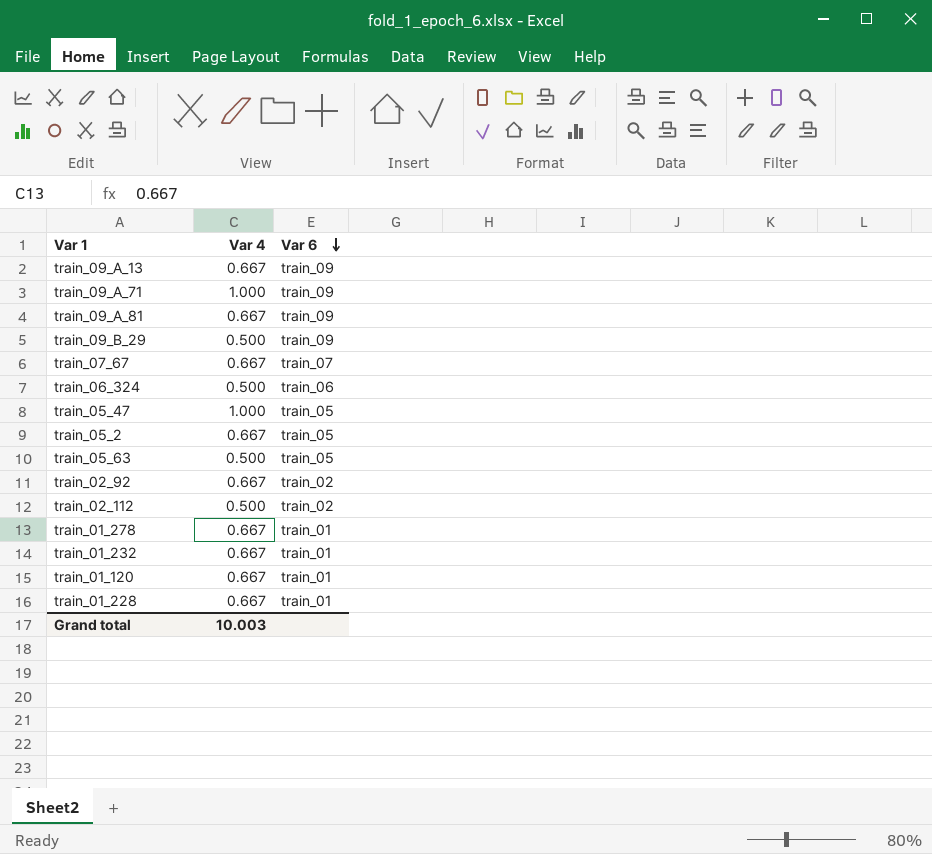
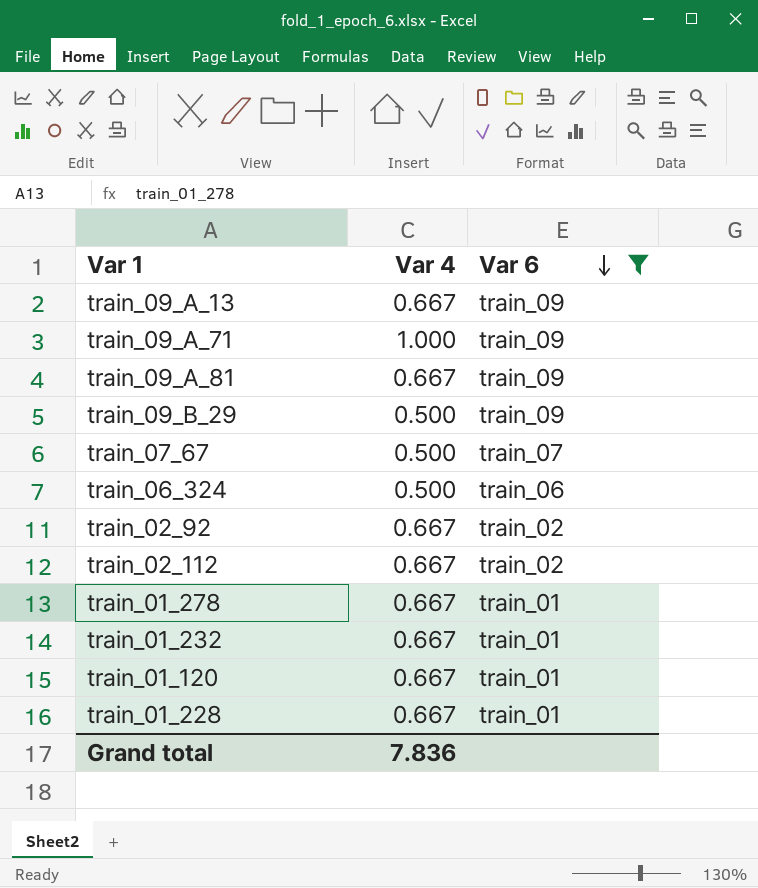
filter: none -> Var 6 != train_05
train_07_67 | Var 4: 0.667 -> 0.500
train_02_112 | Var 4: 0.500 -> 0.667
Grand total | Var 4: 10.003 -> 7.836

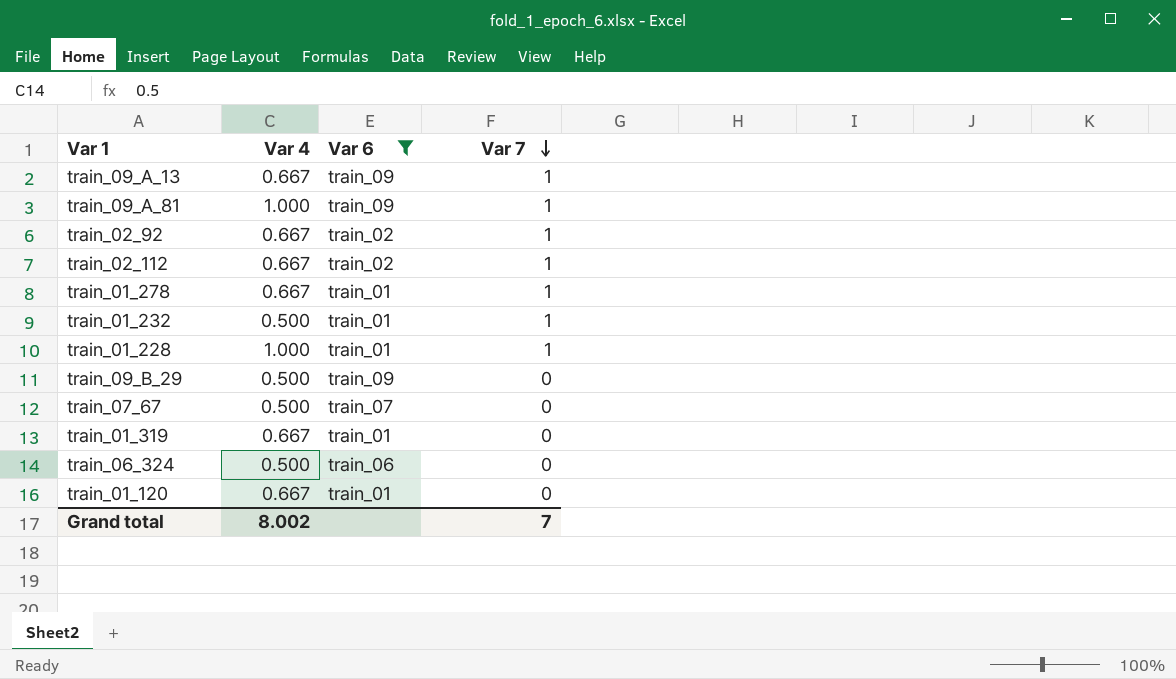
row order: Var 6 descending -> Var 7 descending
column Var 7 | position: none -> 4
row train_09_A_71: 1.000 | train_09 -> none
train_09_A_81 | Var 4: 0.667 -> 1.000
train_01_232 | Var 4: 0.667 -> 0.500
train_01_228 | Var 4: 0.667 -> 1.000
row train_01_319: none -> 0.667 | train_01 | 0
Grand total | Var 4: 7.836 -> 8.002

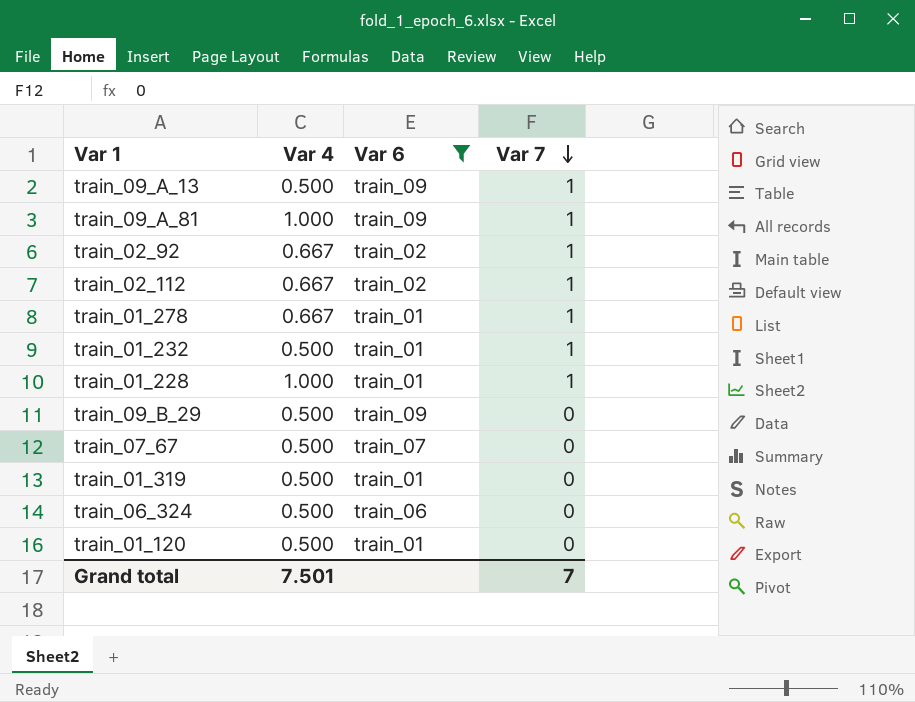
train_09_A_13 | Var 4: 0.667 -> 0.500
train_01_319 | Var 4: 0.667 -> 0.500
train_01_120 | Var 4: 0.667 -> 0.500
Grand total | Var 4: 8.002 -> 7.501

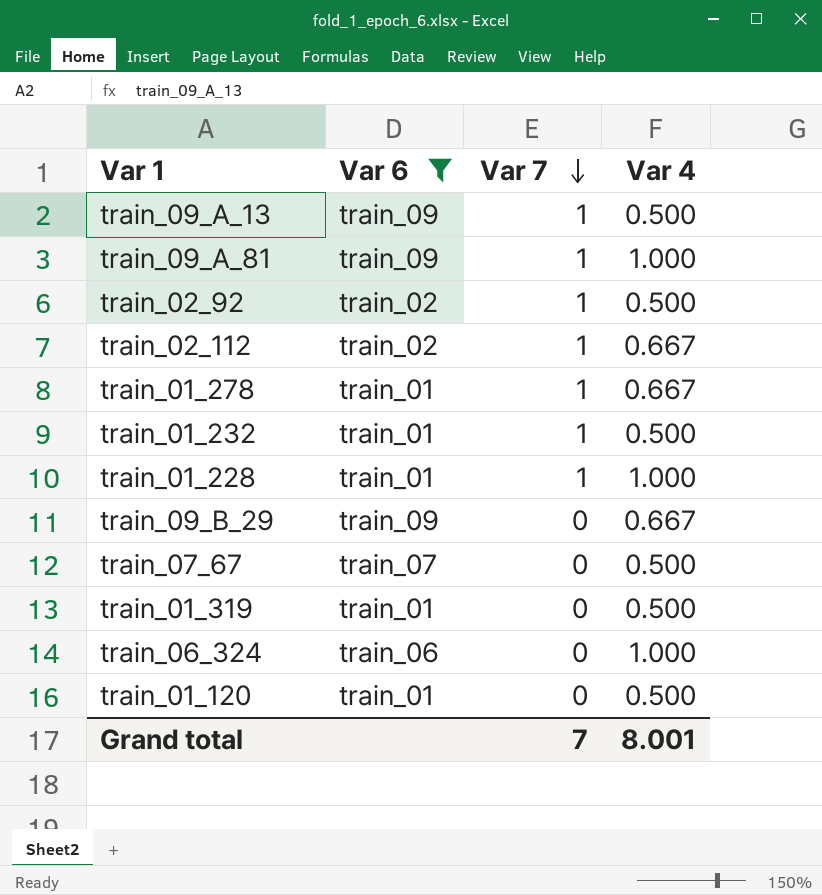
column Var 4 | position: 2 -> 4
train_02_92 | Var 4: 0.667 -> 0.500
train_09_B_29 | Var 4: 0.500 -> 0.667
train_06_324 | Var 4: 0.500 -> 1.000
Grand total | Var 4: 7.501 -> 8.001

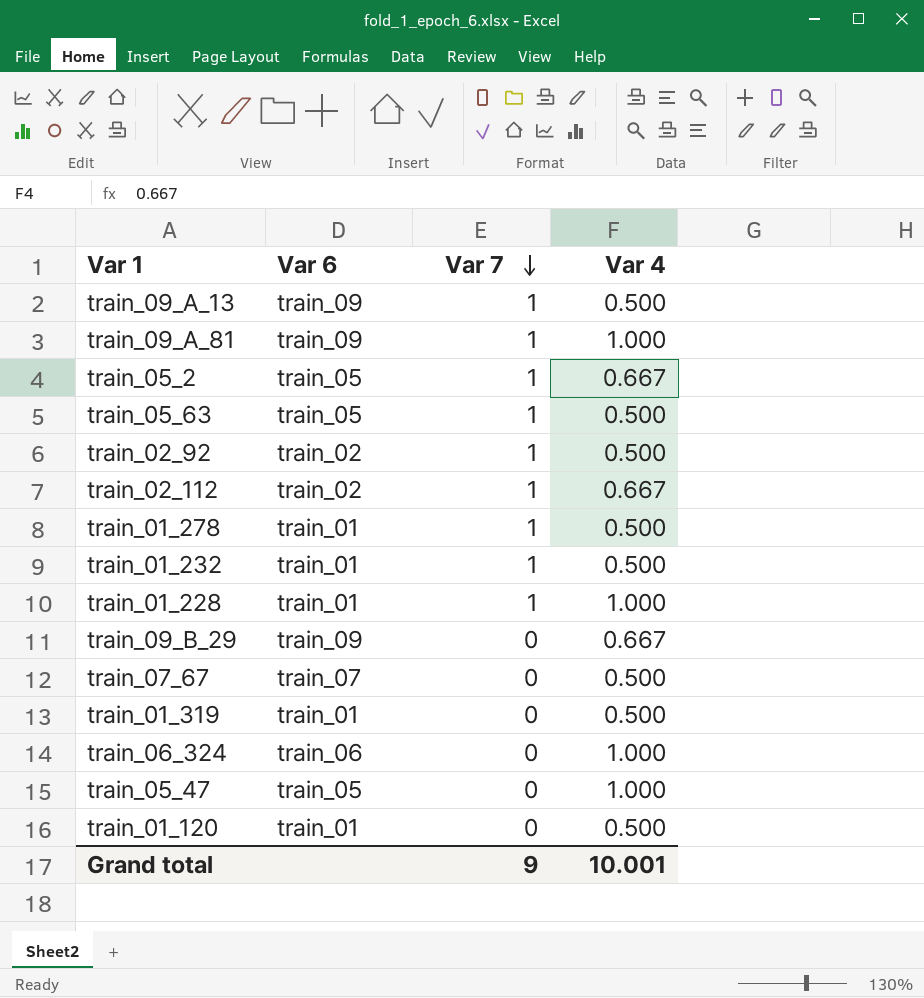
filter: Var 6 != train_05 -> none
train_01_278 | Var 4: 0.667 -> 0.500
Grand total | Var 7: 7 -> 9
Grand total | Var 4: 8.001 -> 10.001

